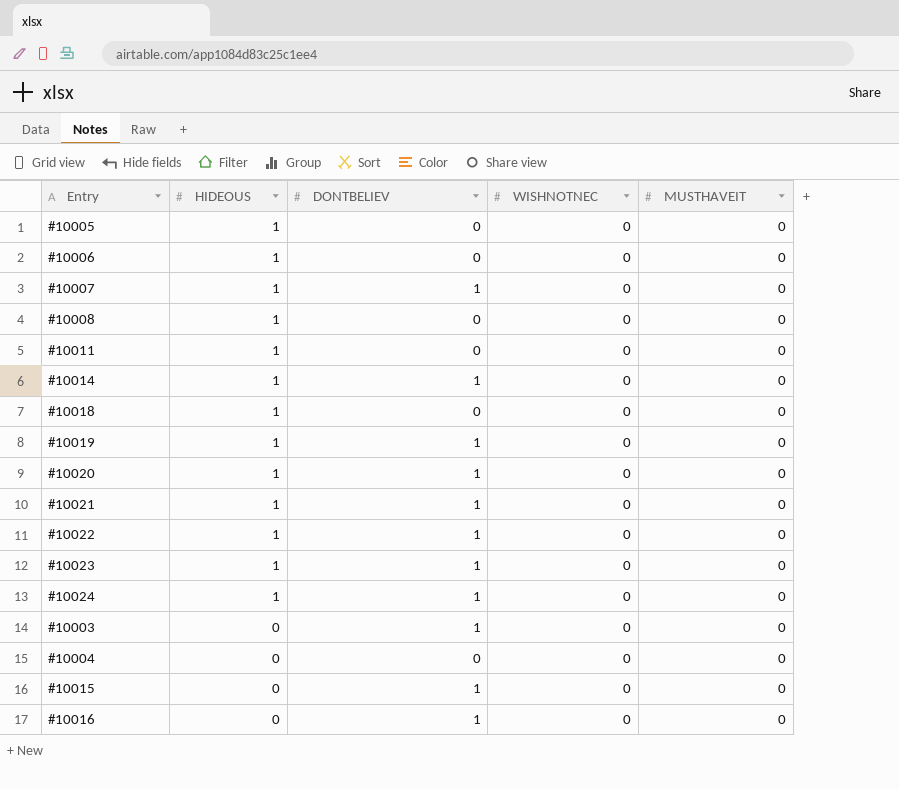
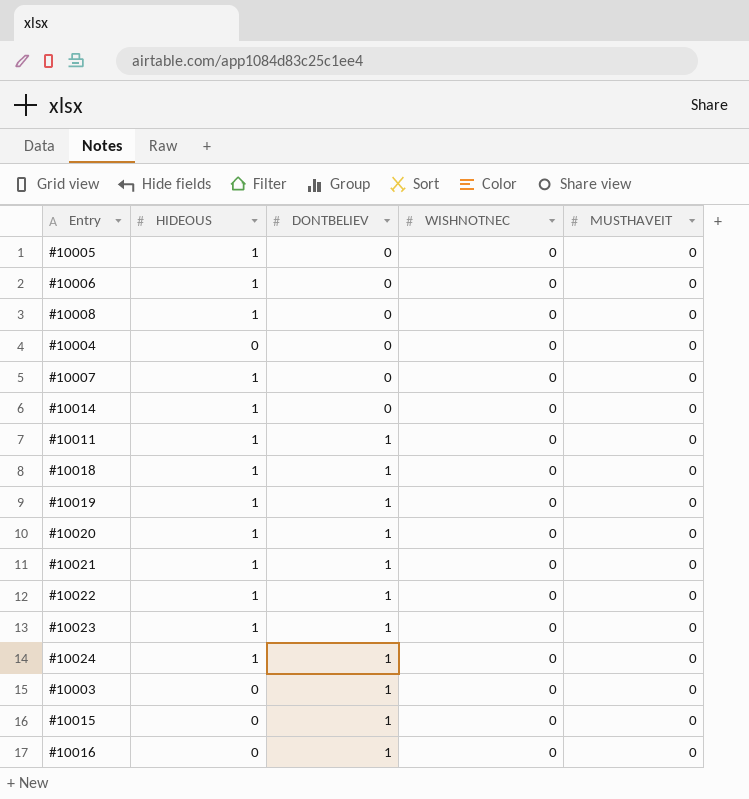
row order: HIDEOUS descending -> DONTBELIEV ascending
#10007 | DONTBELIEV: 1 -> 0
#10014 | DONTBELIEV: 1 -> 0
#10011 | DONTBELIEV: 0 -> 1
#10018 | DONTBELIEV: 0 -> 1

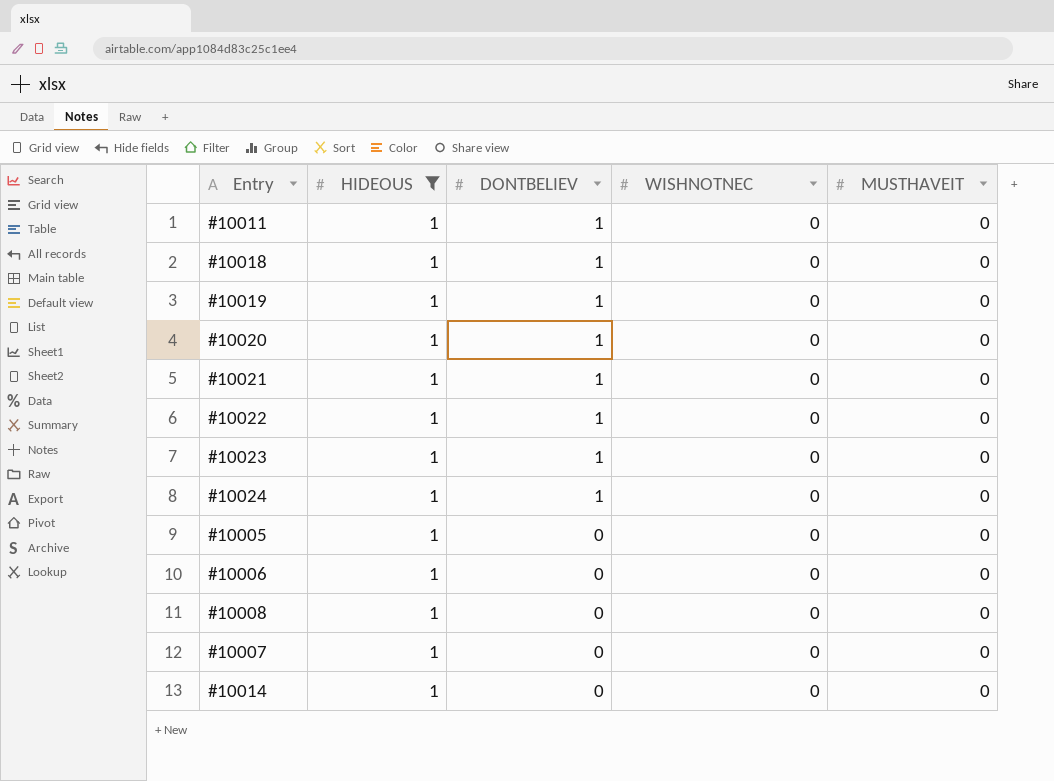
filter: none -> HIDEOUS = 1
row order: DONTBELIEV ascending -> DONTBELIEV descending

